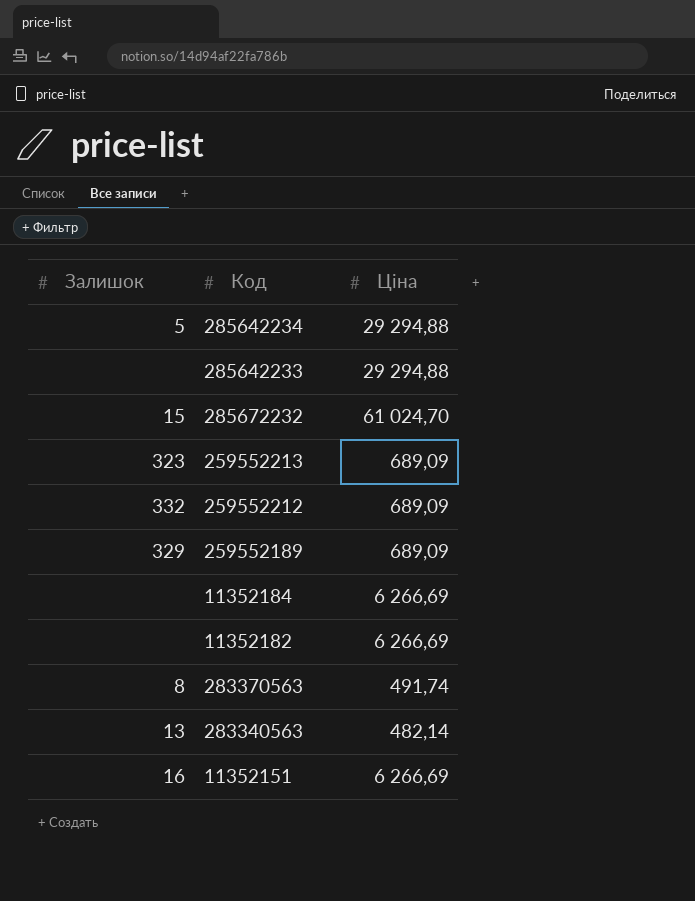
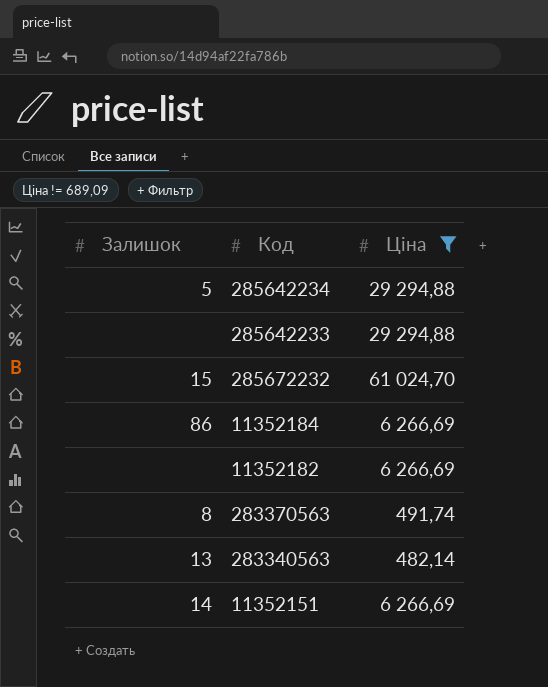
filter: none -> Ціна != 689,09
11352184 | Залишок: none -> 86
11352151 | Залишок: 16 -> 14

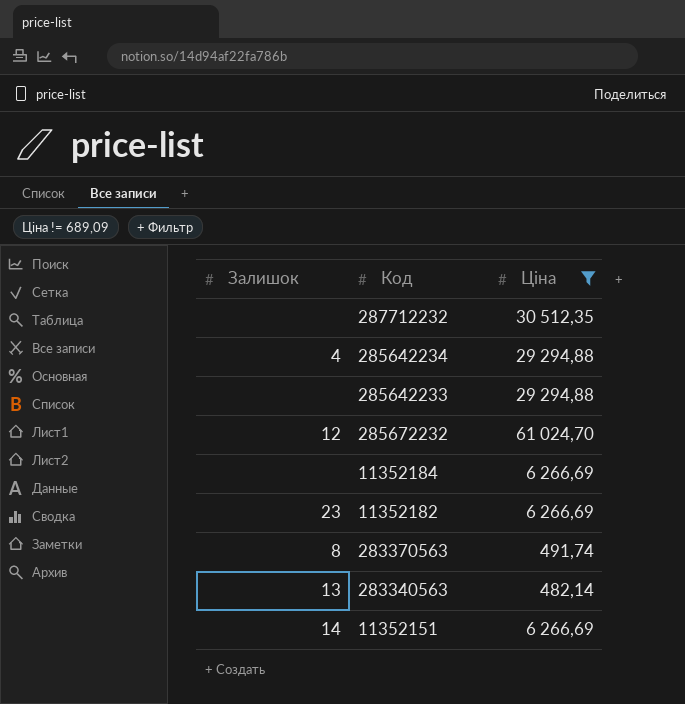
row 287712232: none -> none | 30 512,35
285642234 | Залишок: 5 -> 4
285672232 | Залишок: 15 -> 12
11352184 | Залишок: 86 -> none
11352182 | Залишок: none -> 23

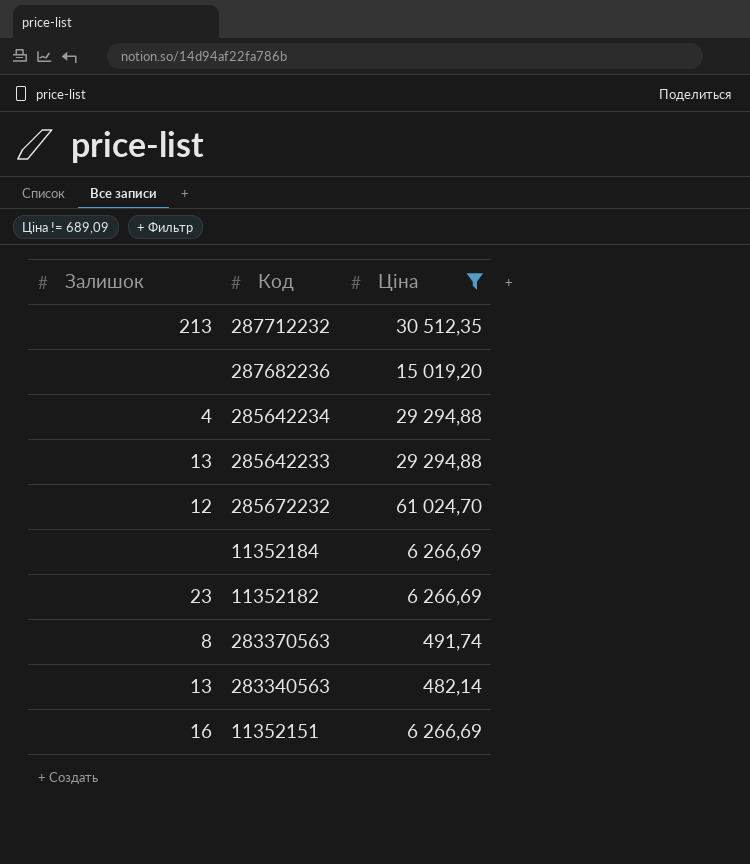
287712232 | Залишок: none -> 213
row 287682236: none -> none | 15 019,20
285642233 | Залишок: none -> 13
11352151 | Залишок: 14 -> 16

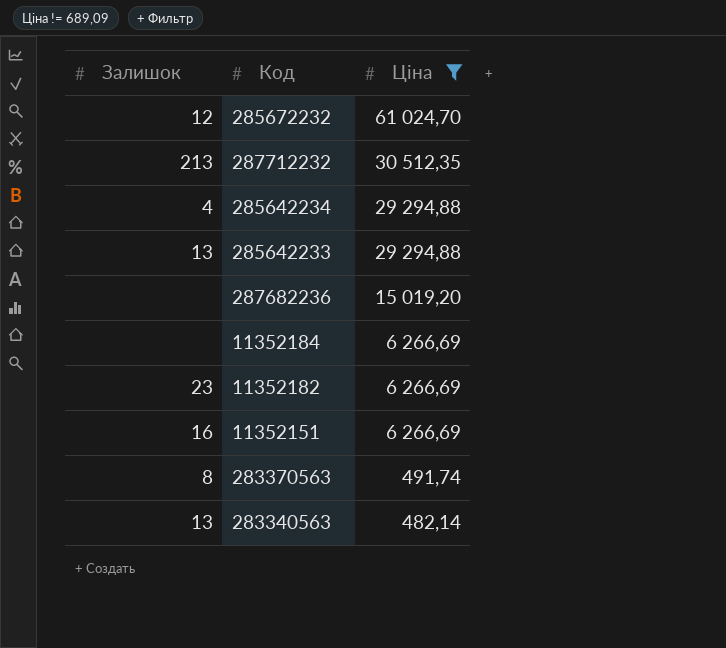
row order: none -> Ціна descending

